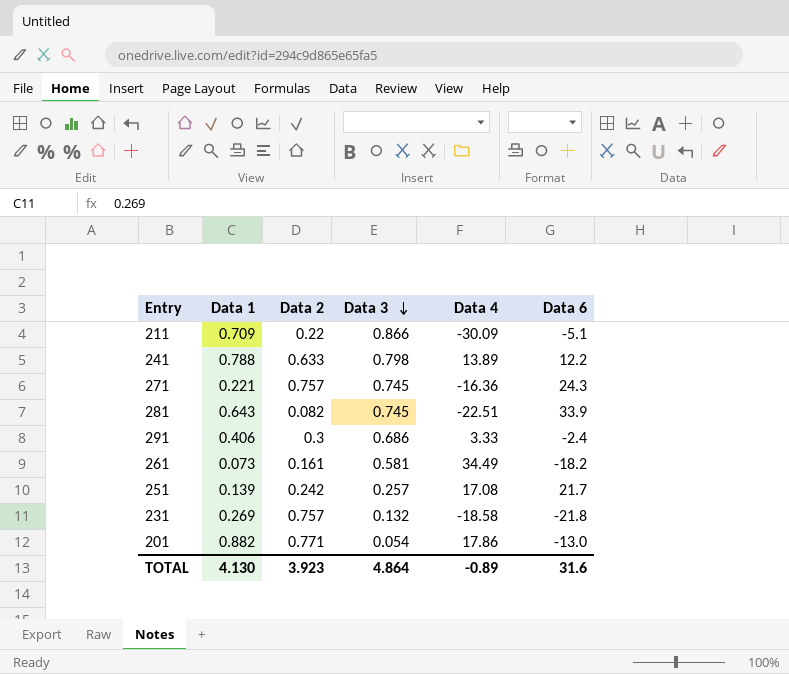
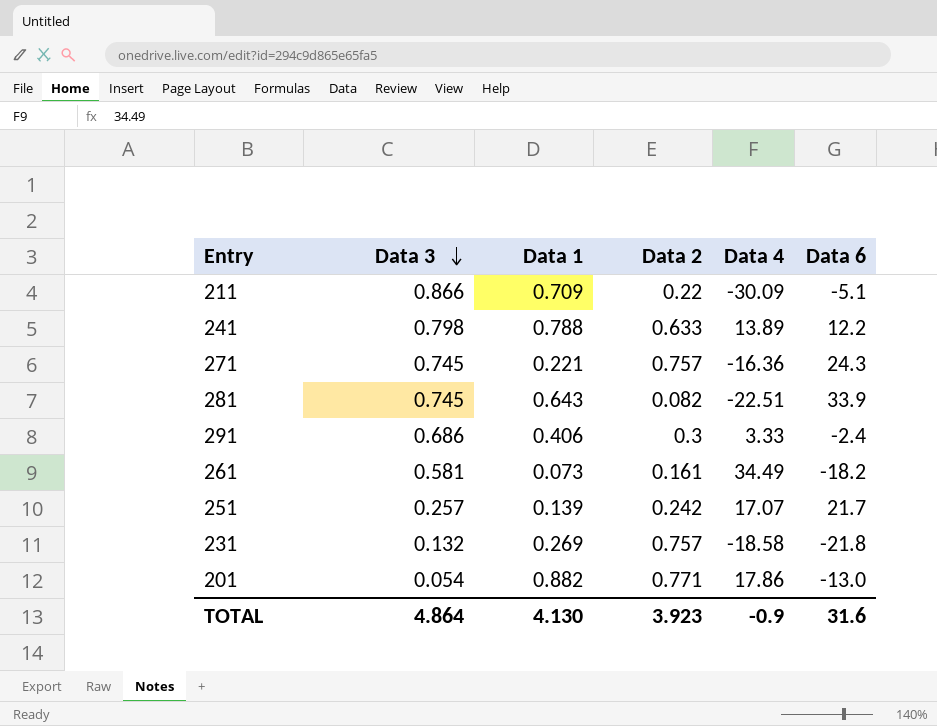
column Data 3 | position: 4 -> 2
251 | Data 4: 17.08 -> 17.07
TOTAL | Data 4: -0.89 -> -0.9

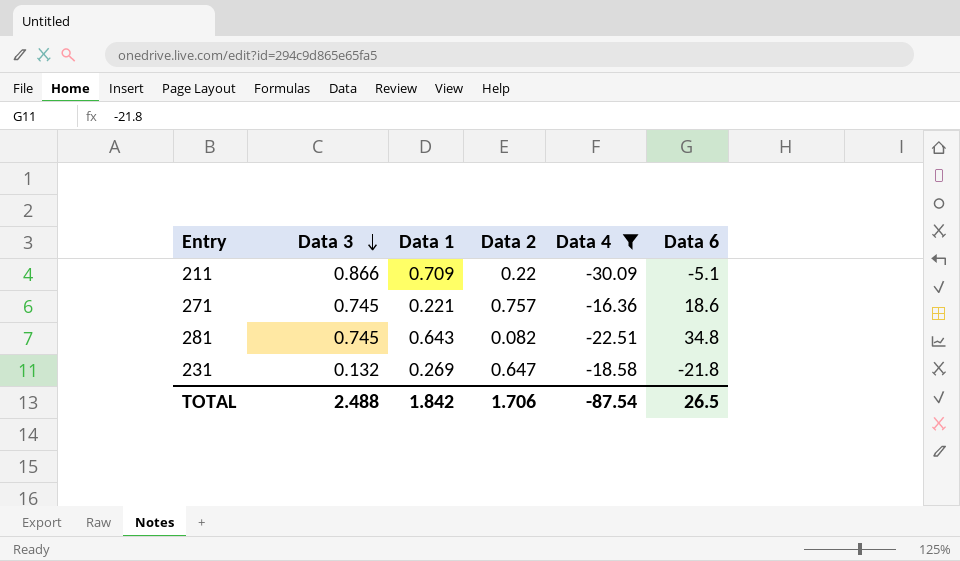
filter: none -> Data 4 <= -16.36
271 | Data 6: 24.3 -> 18.6
281 | Data 6: 33.9 -> 34.8
231 | Data 2: 0.757 -> 0.647
TOTAL | Data 3: 4.864 -> 2.488
TOTAL | Data 1: 4.130 -> 1.842
TOTAL | Data 2: 3.923 -> 1.706
TOTAL | Data 4: -0.9 -> -87.54
TOTAL | Data 6: 31.6 -> 26.5

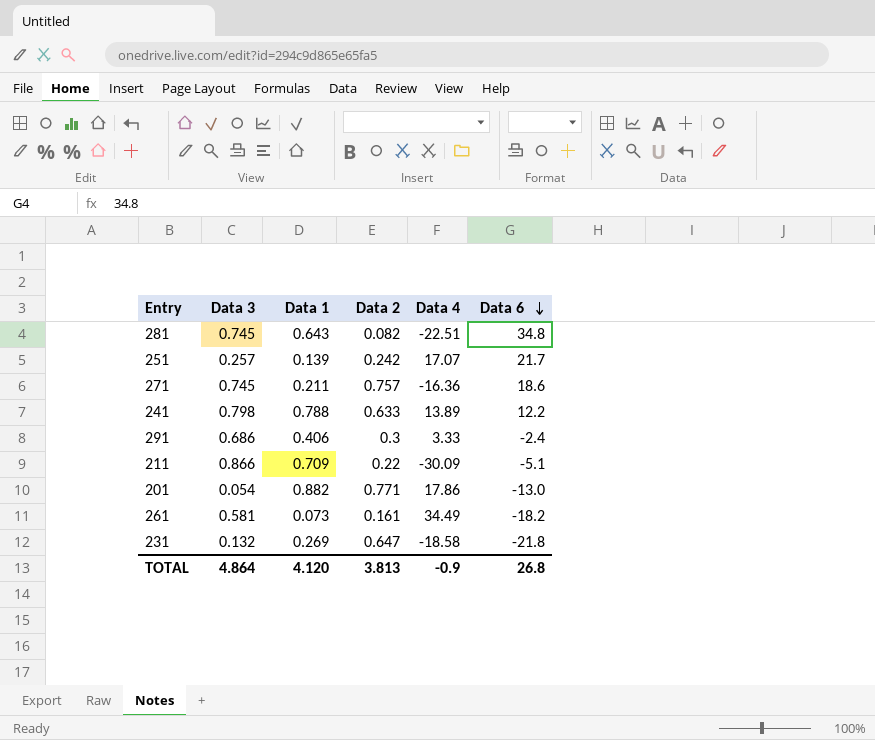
filter: Data 4 <= -16.36 -> none
row order: Data 3 descending -> Data 6 descending
271 | Data 1: 0.221 -> 0.211
TOTAL | Data 3: 2.488 -> 4.864
TOTAL | Data 1: 1.842 -> 4.120
TOTAL | Data 2: 1.706 -> 3.813
TOTAL | Data 4: -87.54 -> -0.9
TOTAL | Data 6: 26.5 -> 26.8

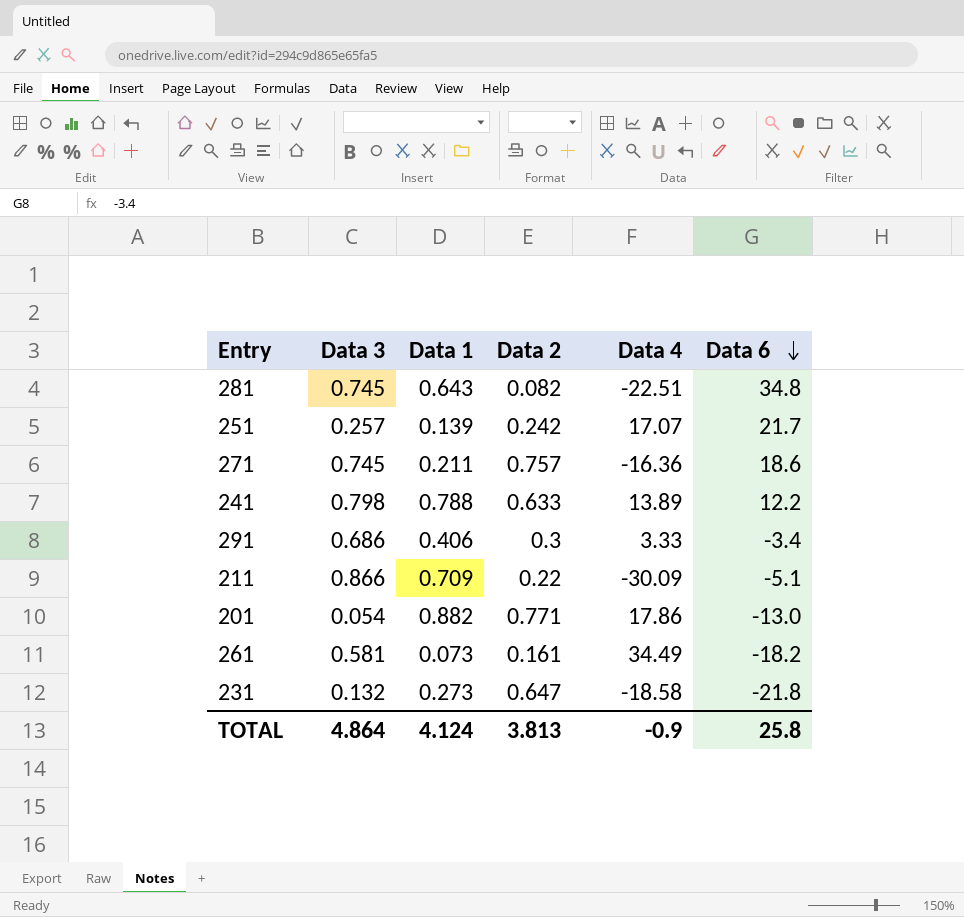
291 | Data 6: -2.4 -> -3.4
231 | Data 1: 0.269 -> 0.273
TOTAL | Data 1: 4.120 -> 4.124
TOTAL | Data 6: 26.8 -> 25.8

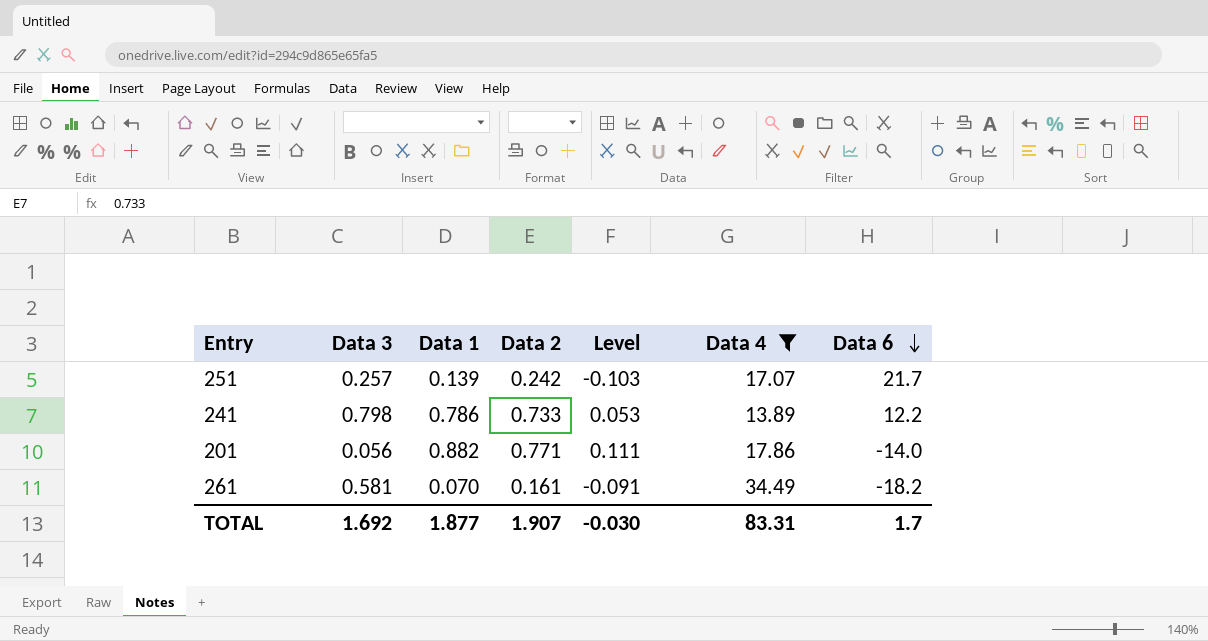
filter: none -> Data 4 >= 13.89
column Level | formula: none -> [Data 1] - [Data 2]
241 | Data 1: 0.788 -> 0.786
241 | Data 2: 0.633 -> 0.733
201 | Data 3: 0.054 -> 0.056
201 | Data 6: -13.0 -> -14.0
261 | Data 1: 0.073 -> 0.070
TOTAL | Data 3: 4.864 -> 1.692
TOTAL | Data 1: 4.124 -> 1.877
TOTAL | Data 2: 3.813 -> 1.907
TOTAL | Data 4: -0.9 -> 83.31
TOTAL | Data 6: 25.8 -> 1.7

